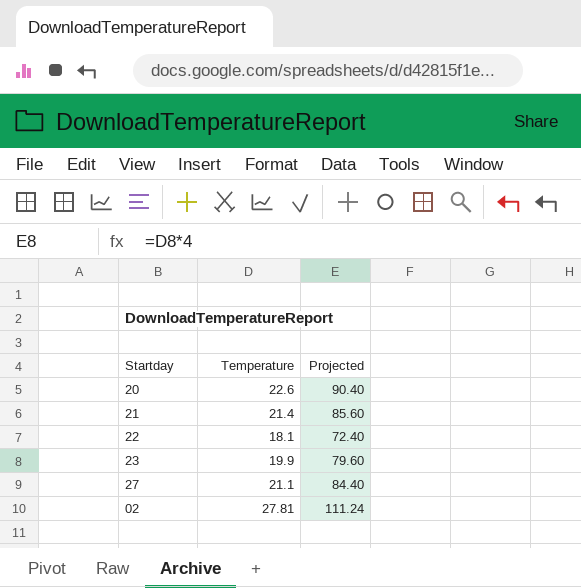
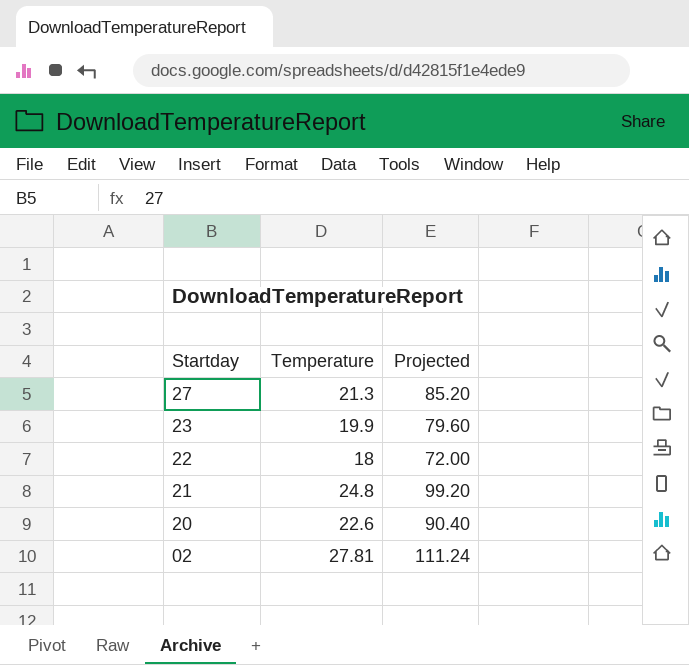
row order: none -> Startday descending
27 | Temperature: 21.1 -> 21.3
27 | Projected: 84.40 -> 85.20
22 | Temperature: 18.1 -> 18
22 | Projected: 72.40 -> 72.00
21 | Temperature: 21.4 -> 24.8
21 | Projected: 85.60 -> 99.20

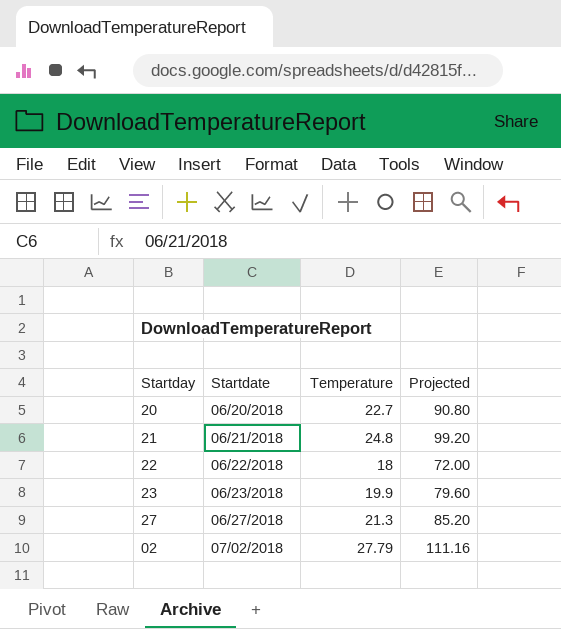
row order: Startday descending -> Startdate ascending
column Startdate | position: none -> 2
20 | Temperature: 22.6 -> 22.7
20 | Projected: 90.40 -> 90.80
02 | Temperature: 27.81 -> 27.79
02 | Projected: 111.24 -> 111.16

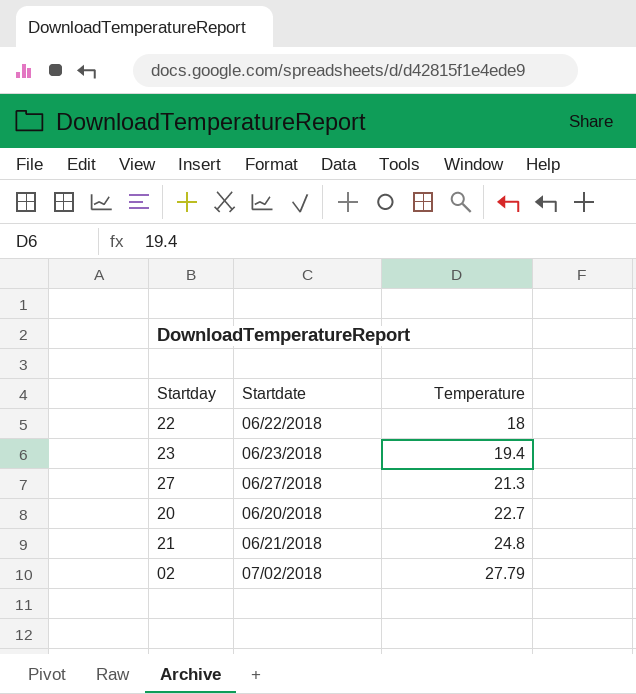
row order: Startdate ascending -> Temperature ascending
column Projected | formula: [Temperature] * 4 -> none
23 | Temperature: 19.9 -> 19.4

